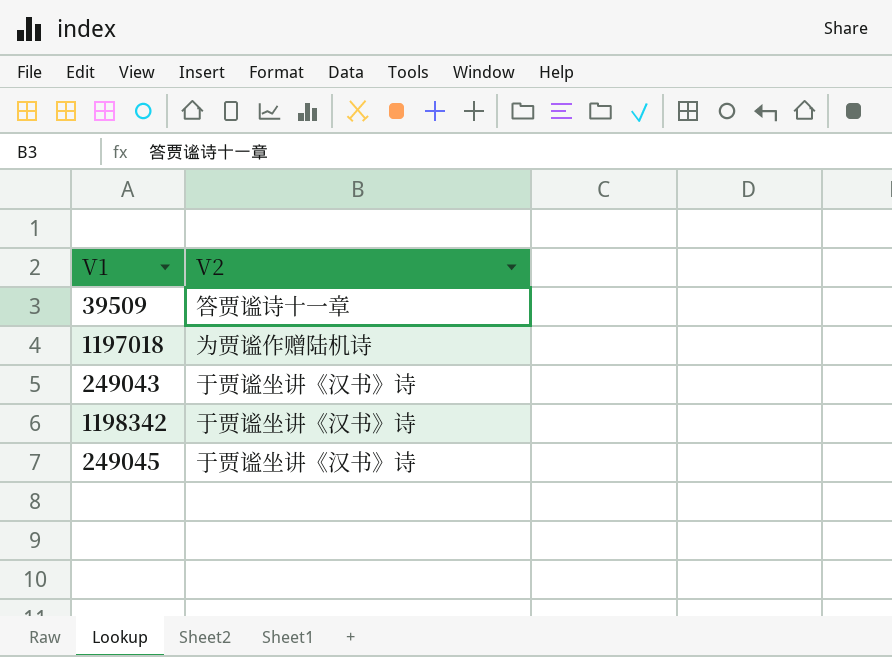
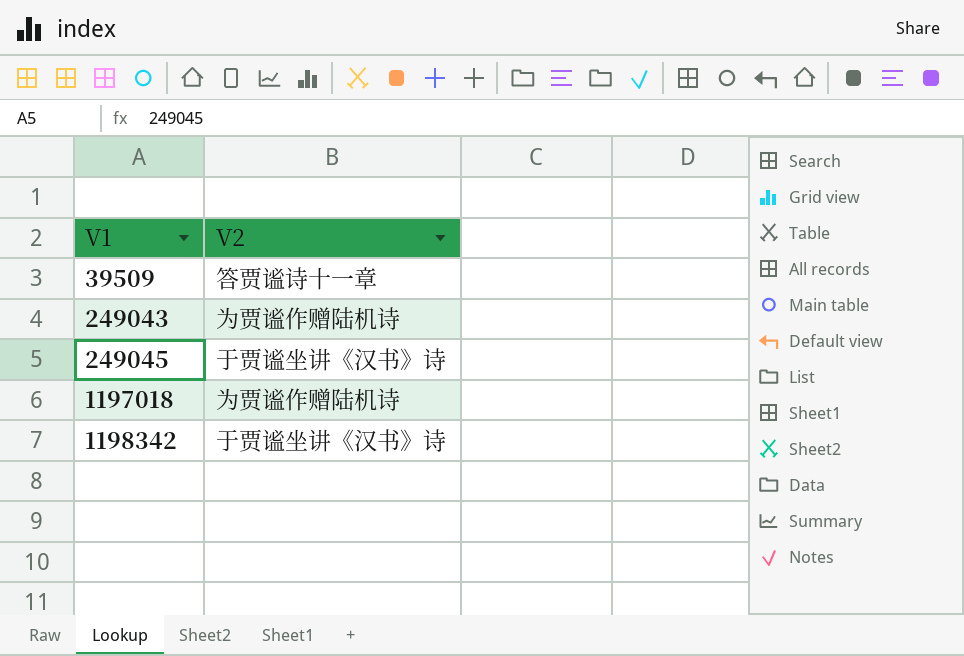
row order: none -> V1 ascending
249043 | V2: 于贾谧坐讲《汉书》诗 -> 为贾谧作赠陆机诗

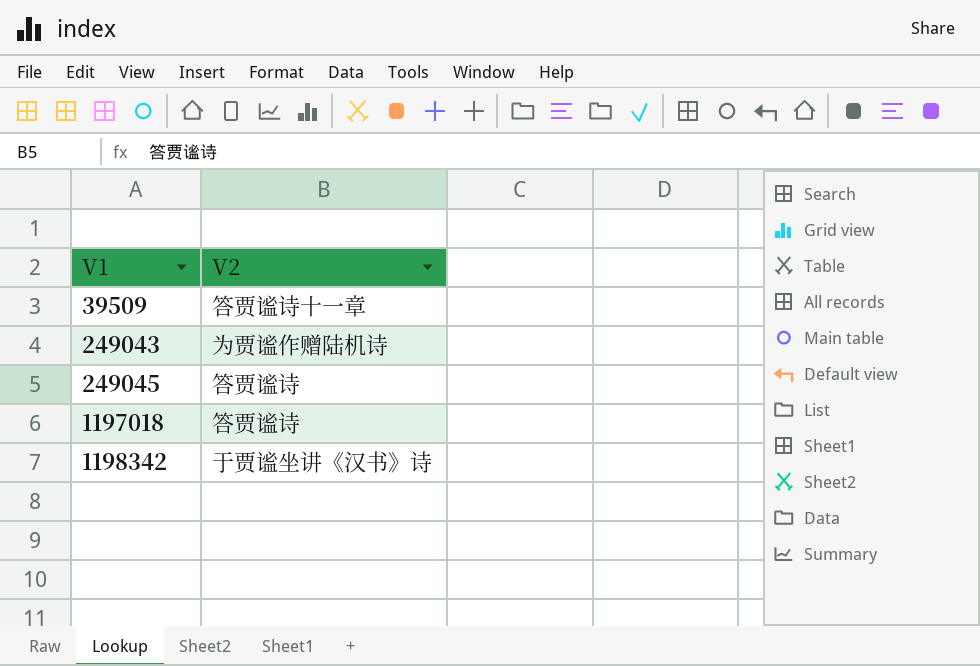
249045 | V2: 于贾谧坐讲《汉书》诗 -> 答贾谧诗
1197018 | V2: 为贾谧作赠陆机诗 -> 答贾谧诗

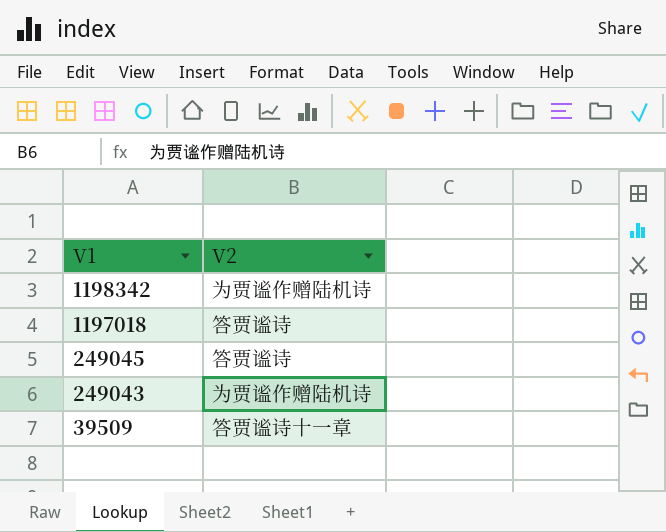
row order: V1 ascending -> V1 descending
1198342 | V2: 于贾谧坐讲《汉书》诗 -> 为贾谧作赠陆机诗

